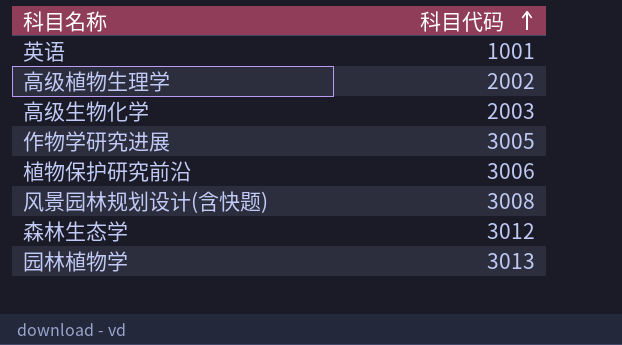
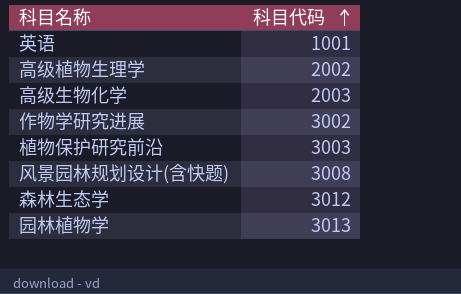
作物学研究进展 | 科目代码: 3005 -> 3002
植物保护研究前沿 | 科目代码: 3006 -> 3003

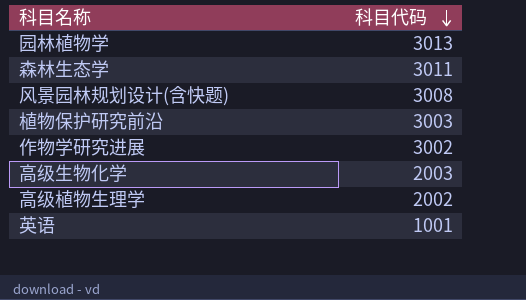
row order: 科目代码 ascending -> 科目代码 descending
森林生态学 | 科目代码: 3012 -> 3011

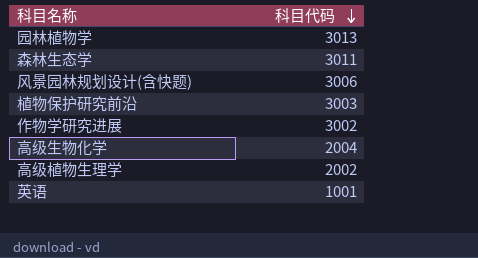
风景园林规划设计(含快题) | 科目代码: 3008 -> 3006
高级生物化学 | 科目代码: 2003 -> 2004

